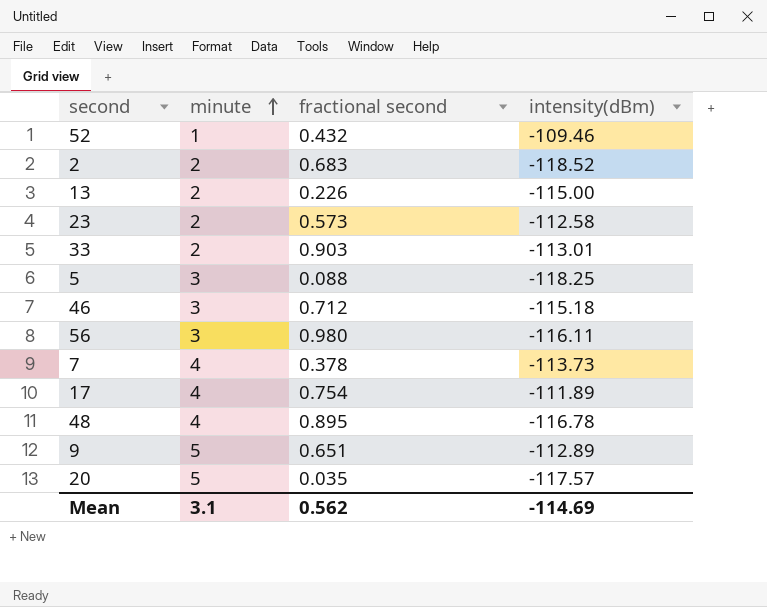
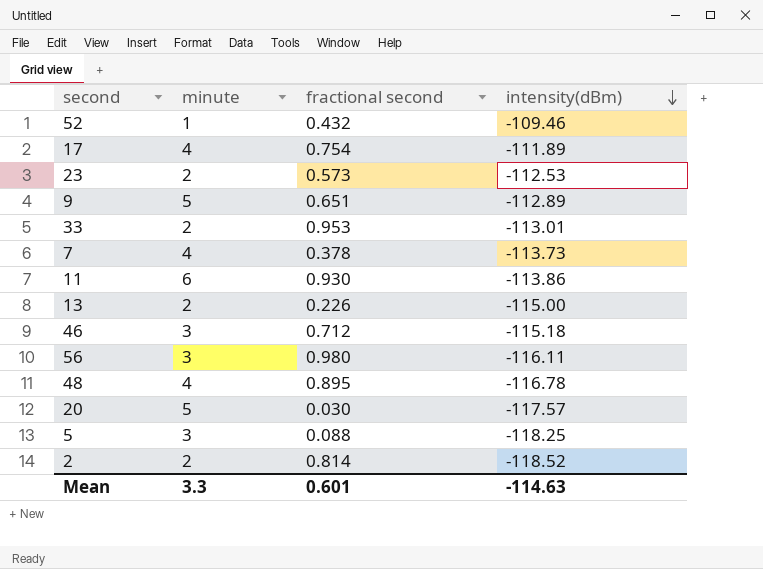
row order: minute ascending -> intensity(dBm) descending
23 | intensity(dBm): -112.58 -> -112.53
33 | fractional second: 0.903 -> 0.953
row 11: none -> 6 | 0.930 | -113.86
20 | fractional second: 0.035 -> 0.030
2 | fractional second: 0.683 -> 0.814
Mean | minute: 3.1 -> 3.3
Mean | fractional second: 0.562 -> 0.601
Mean | intensity(dBm): -114.69 -> -114.63

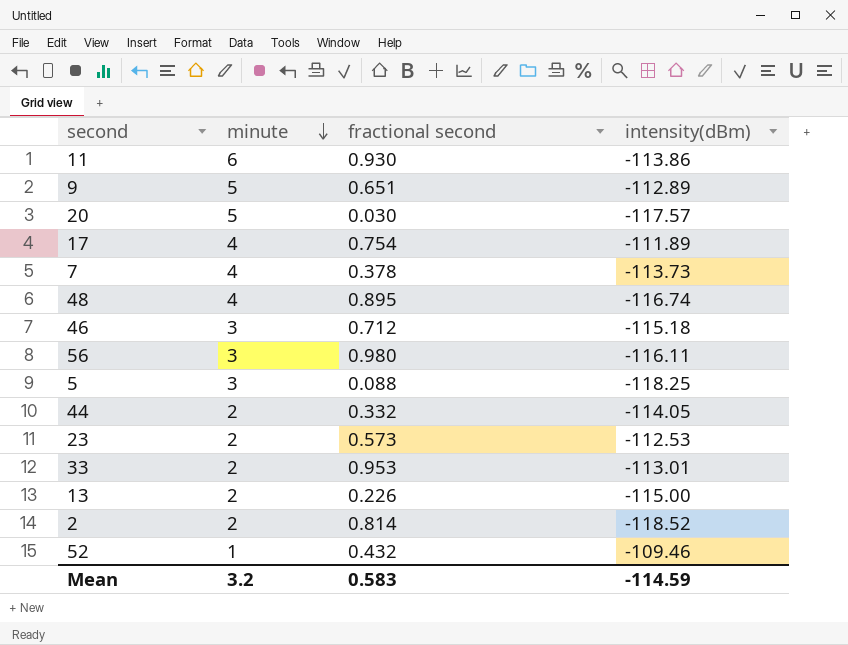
row order: intensity(dBm) descending -> minute descending
48 | intensity(dBm): -116.78 -> -116.74
row 44: none -> 2 | 0.332 | -114.05
Mean | minute: 3.3 -> 3.2
Mean | fractional second: 0.601 -> 0.583
Mean | intensity(dBm): -114.63 -> -114.59

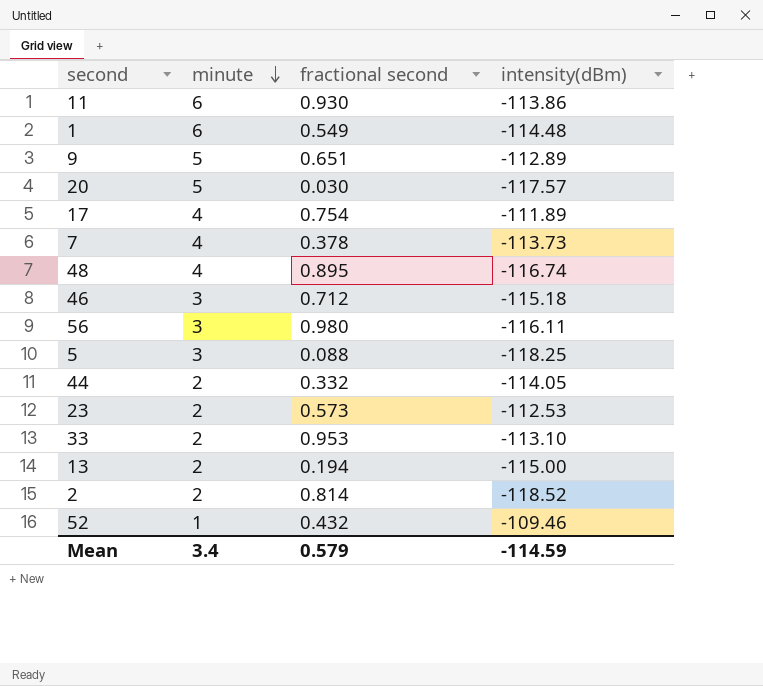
row 1: none -> 6 | 0.549 | -114.48
33 | intensity(dBm): -113.01 -> -113.10
13 | fractional second: 0.226 -> 0.194
Mean | minute: 3.2 -> 3.4
Mean | fractional second: 0.583 -> 0.579

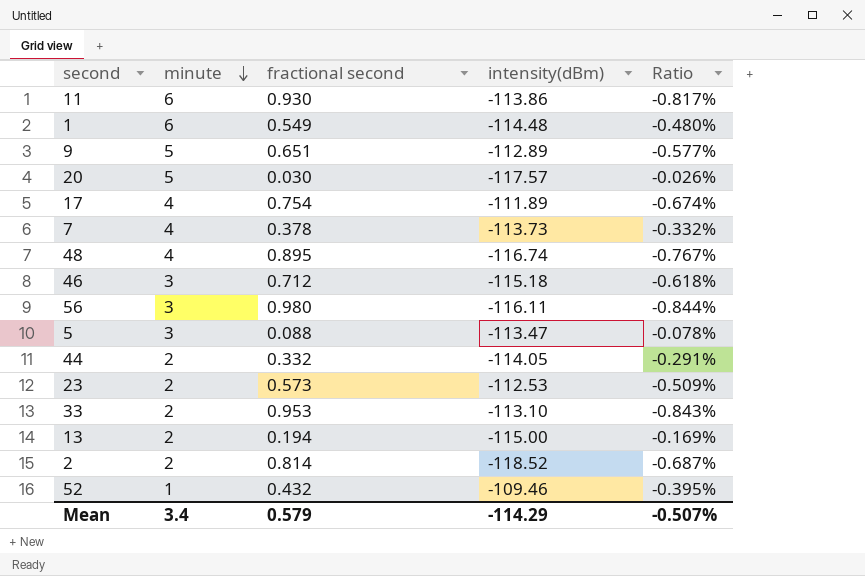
column Ratio | formula: none -> [fractional second] / [intensity(dBm)]
5 | intensity(dBm): -118.25 -> -113.47
Mean | intensity(dBm): -114.59 -> -114.29

